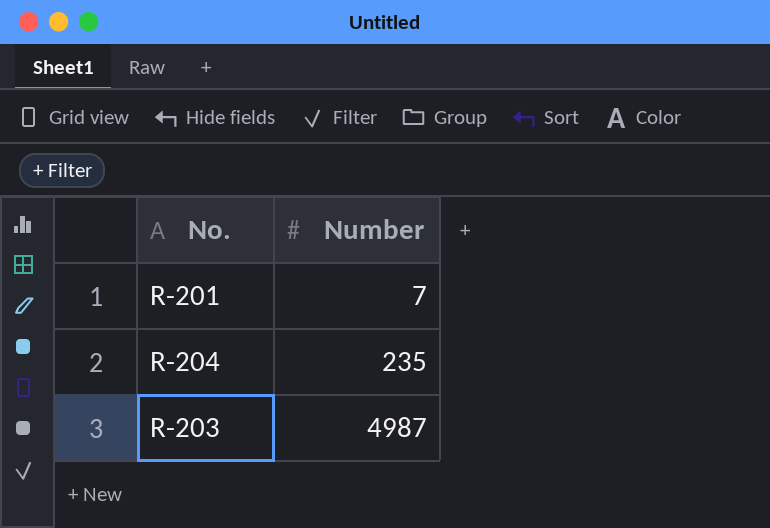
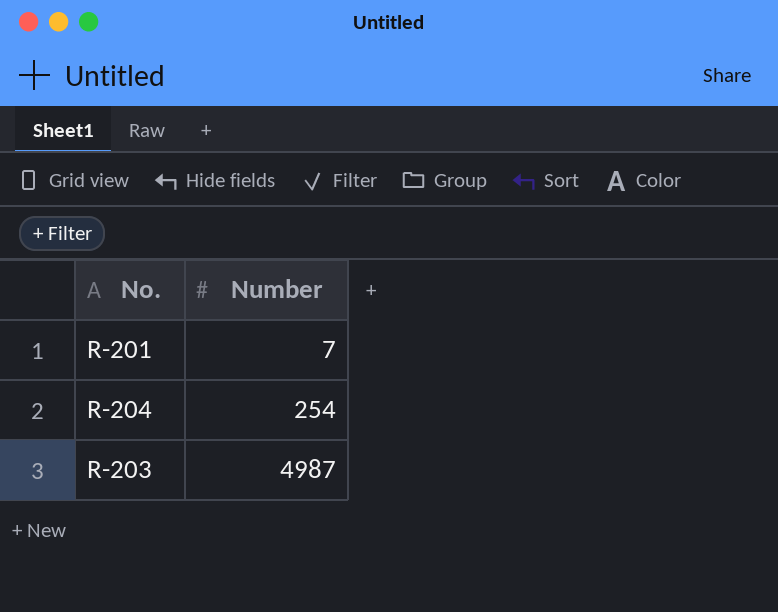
R-204 | Number: 235 -> 254

